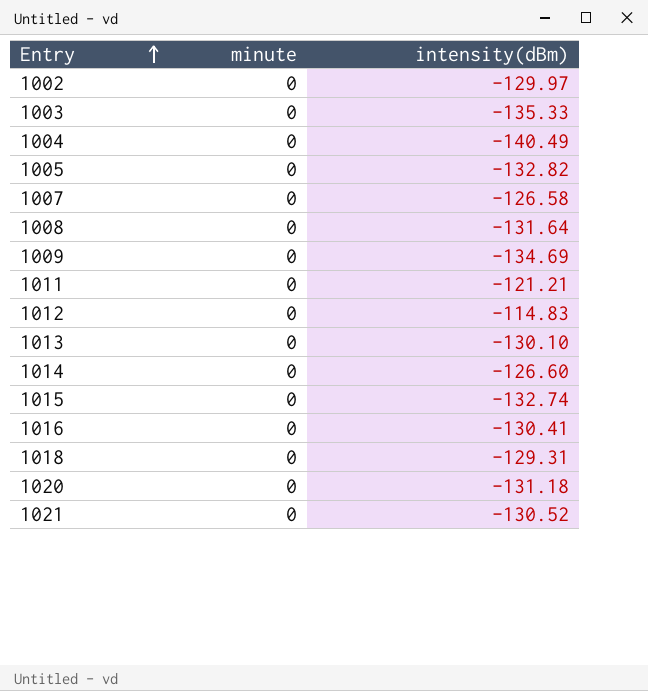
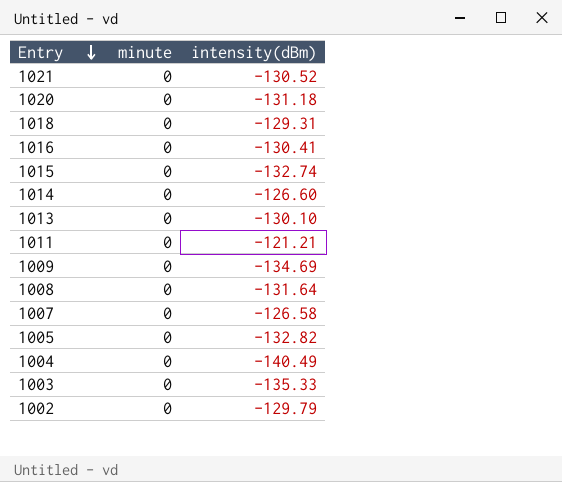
row order: Entry ascending -> Entry descending
row 1012: 0 | -114.83 -> none
1002 | intensity(dBm): -129.97 -> -129.79

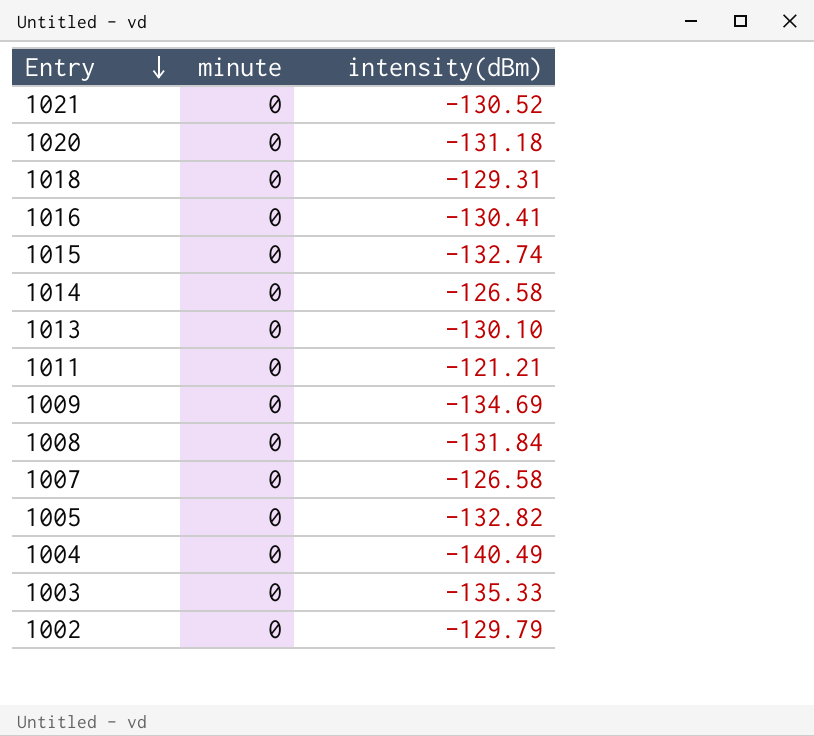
1014 | intensity(dBm): -126.60 -> -126.58
1008 | intensity(dBm): -131.64 -> -131.84

